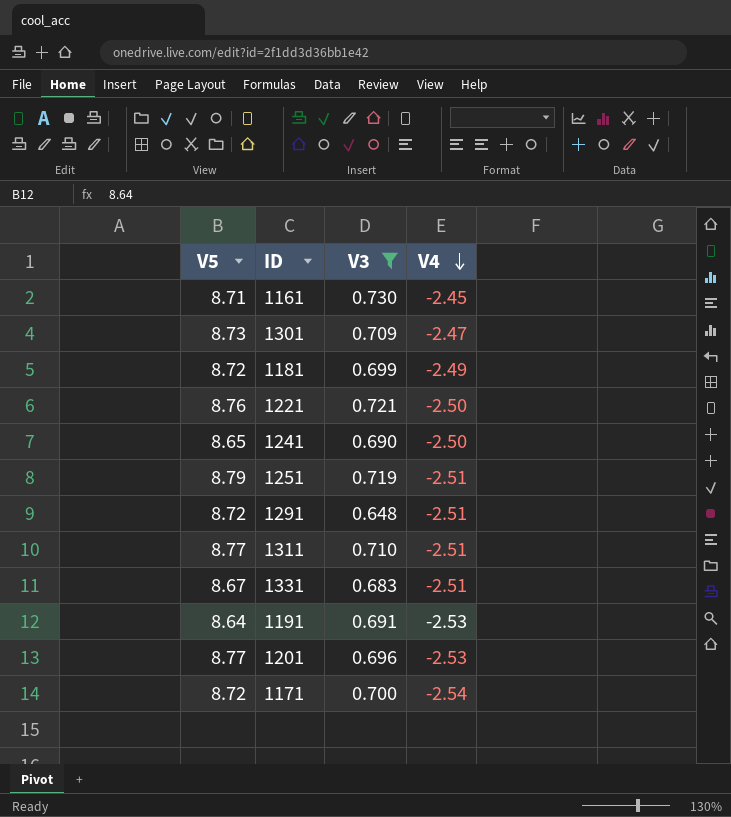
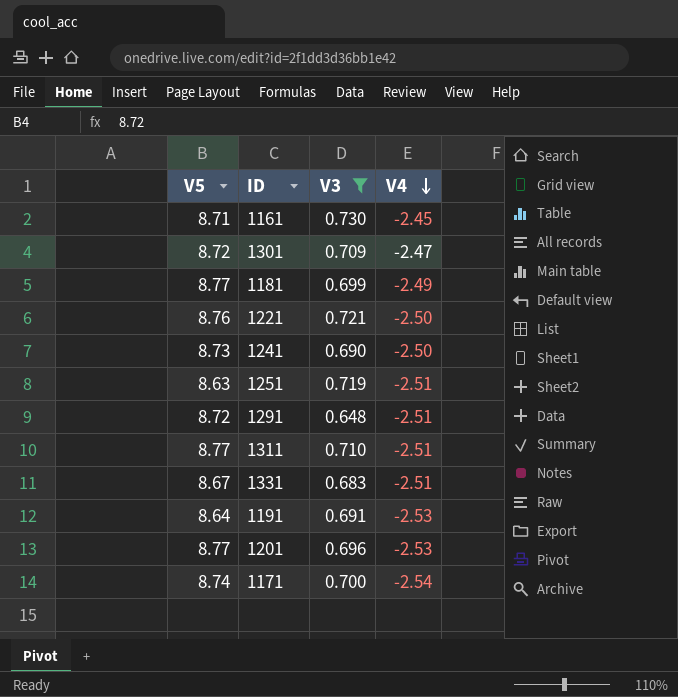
1301 | V5: 8.73 -> 8.72
1181 | V5: 8.72 -> 8.77
1241 | V5: 8.65 -> 8.73
1251 | V5: 8.79 -> 8.63
1171 | V5: 8.72 -> 8.74

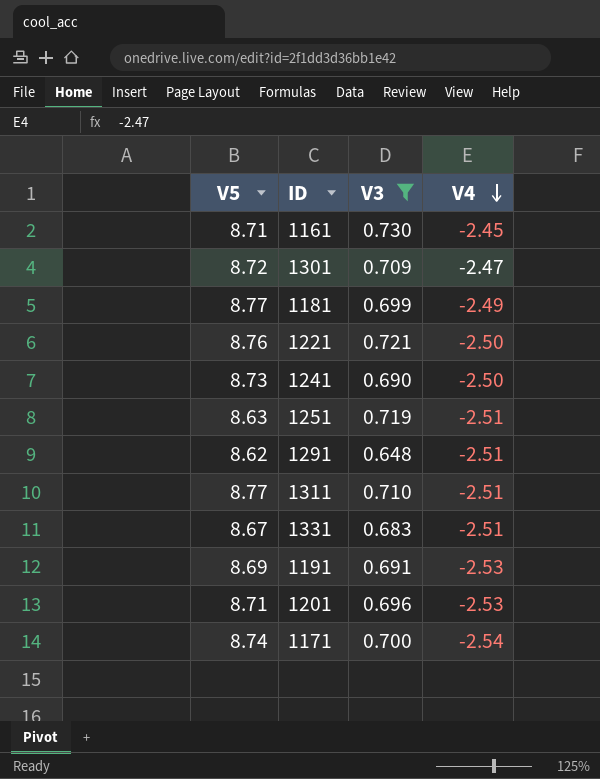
1291 | V5: 8.72 -> 8.62
1191 | V5: 8.64 -> 8.69
1201 | V5: 8.77 -> 8.71

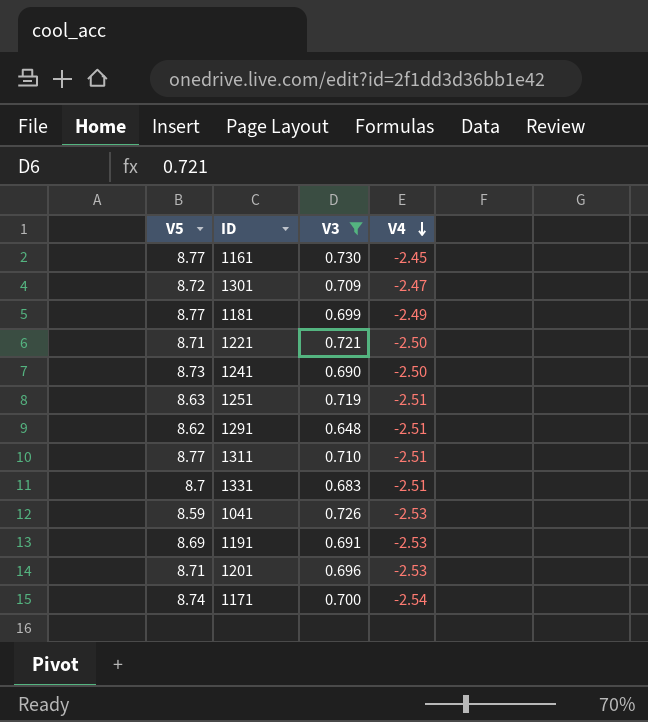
1161 | V5: 8.71 -> 8.77
1221 | V5: 8.76 -> 8.71
1331 | V5: 8.67 -> 8.7
row 1041: none -> 8.59 | 0.726 | -2.53

